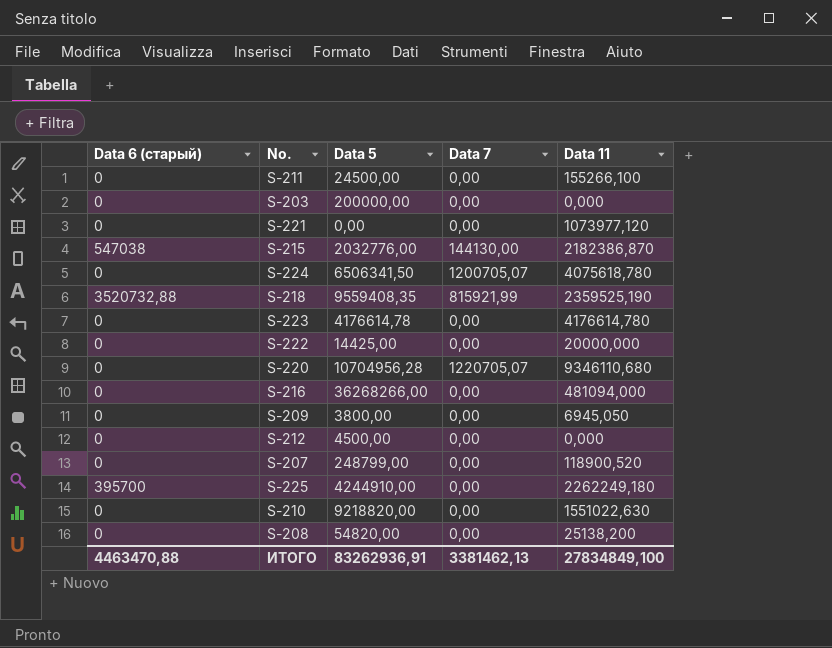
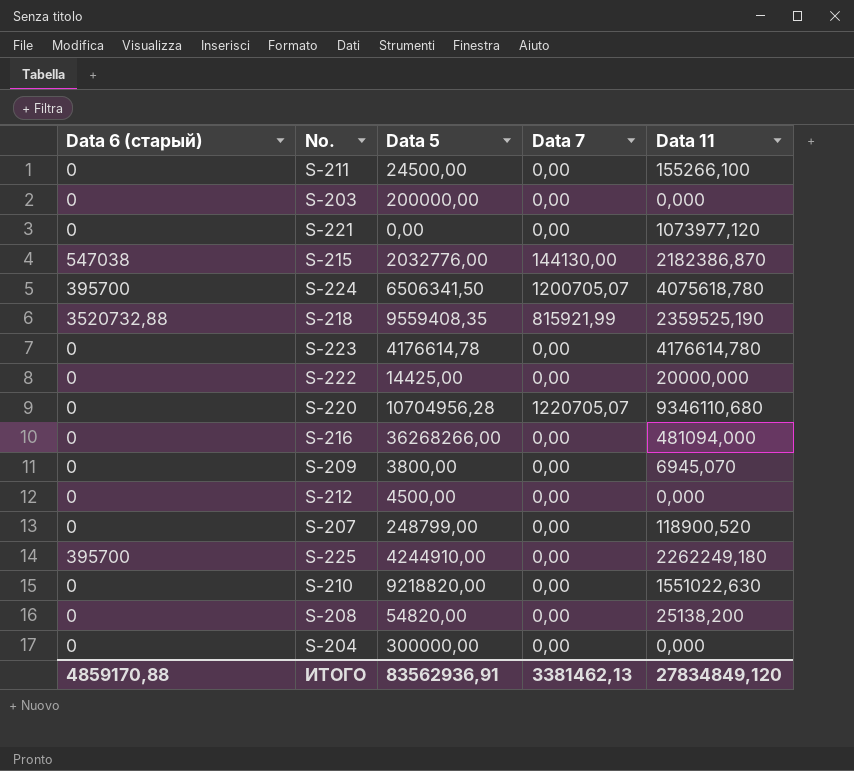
S-224 | Data 6 (старый): 0 -> 395700
S-209 | Data 11: 6945,050 -> 6945,070
row S-204: none -> 0 | 300000,00 | 0,00 | 0,000
ИТОГО | Data 6 (старый): 4463470,88 -> 4859170,88
ИТОГО | Data 5: 83262936,91 -> 83562936,91
ИТОГО | Data 11: 27834849,100 -> 27834849,120

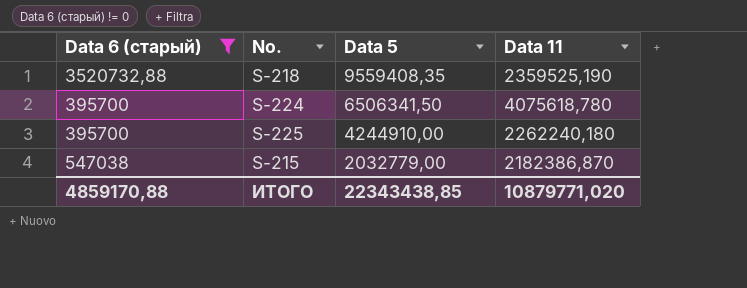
filter: none -> Data 6 (старый) != 0
row order: none -> Data 5 descending
column Data 7 | position: 4 -> none
S-225 | Data 11: 2262249,180 -> 2262240,180
S-215 | Data 5: 2032776,00 -> 2032779,00
ИТОГО | Data 5: 83562936,91 -> 22343438,85
ИТОГО | Data 11: 27834849,120 -> 10879771,020

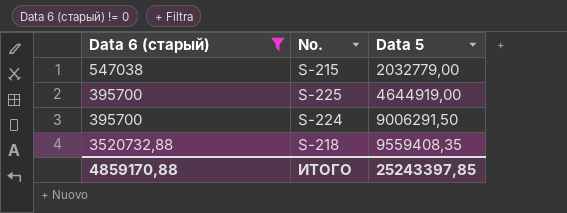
row order: Data 5 descending -> Data 5 ascending
column Data 11 | position: 4 -> none
S-225 | Data 5: 4244910,00 -> 4644919,00
S-224 | Data 5: 6506341,50 -> 9006291,50
ИТОГО | Data 5: 22343438,85 -> 25243397,85

